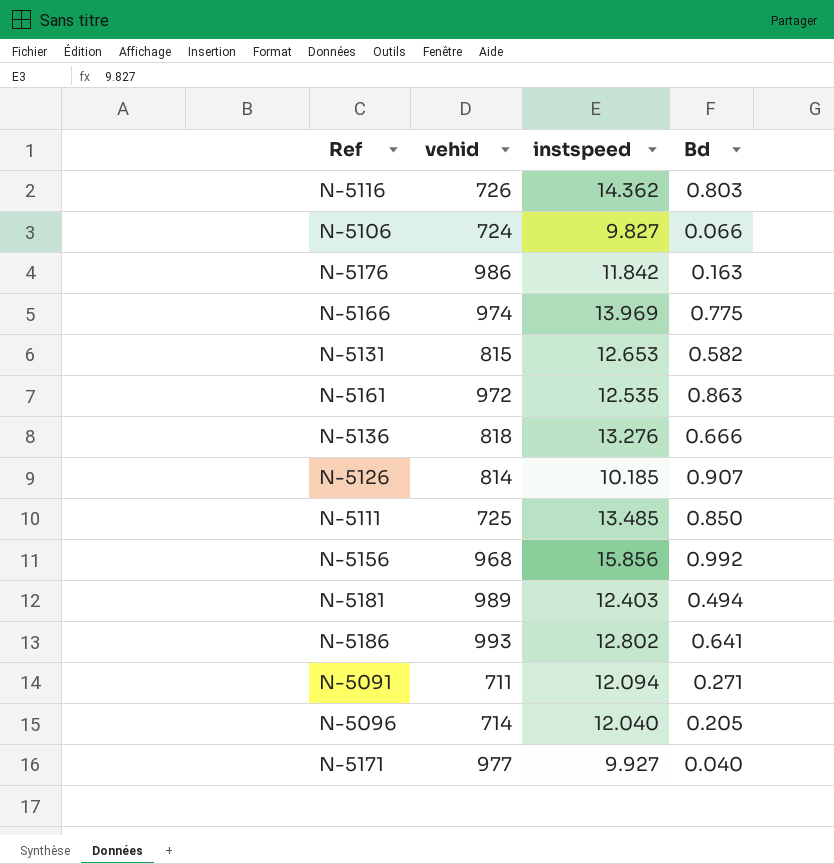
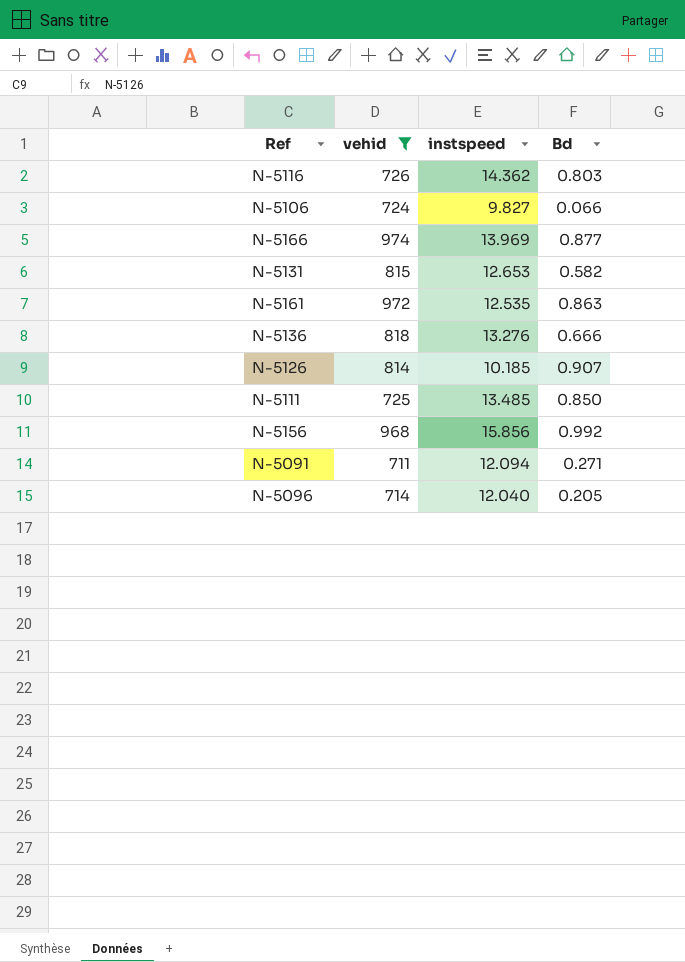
filter: none -> vehid <= 974
N-5166 | Bd: 0.775 -> 0.877

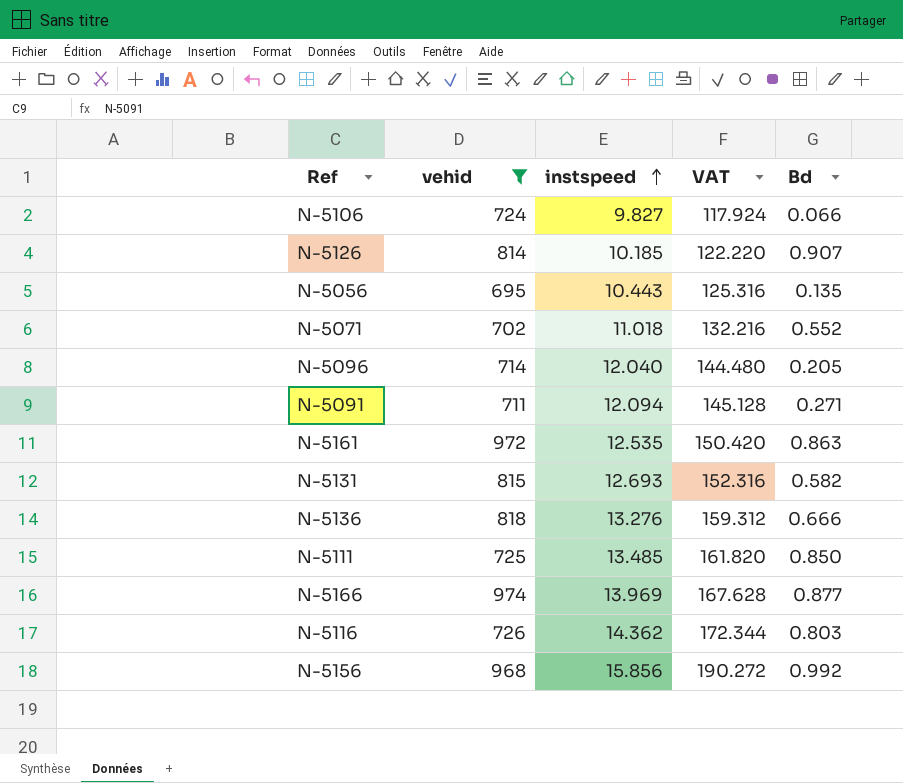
row order: none -> instspeed ascending
column VAT | formula: none -> [instspeed] * 12
row N-5056: none -> 695 | 10.443 | 125.316 | 0.135
row N-5071: none -> 702 | 11.018 | 132.216 | 0.552
N-5131 | instspeed: 12.653 -> 12.693

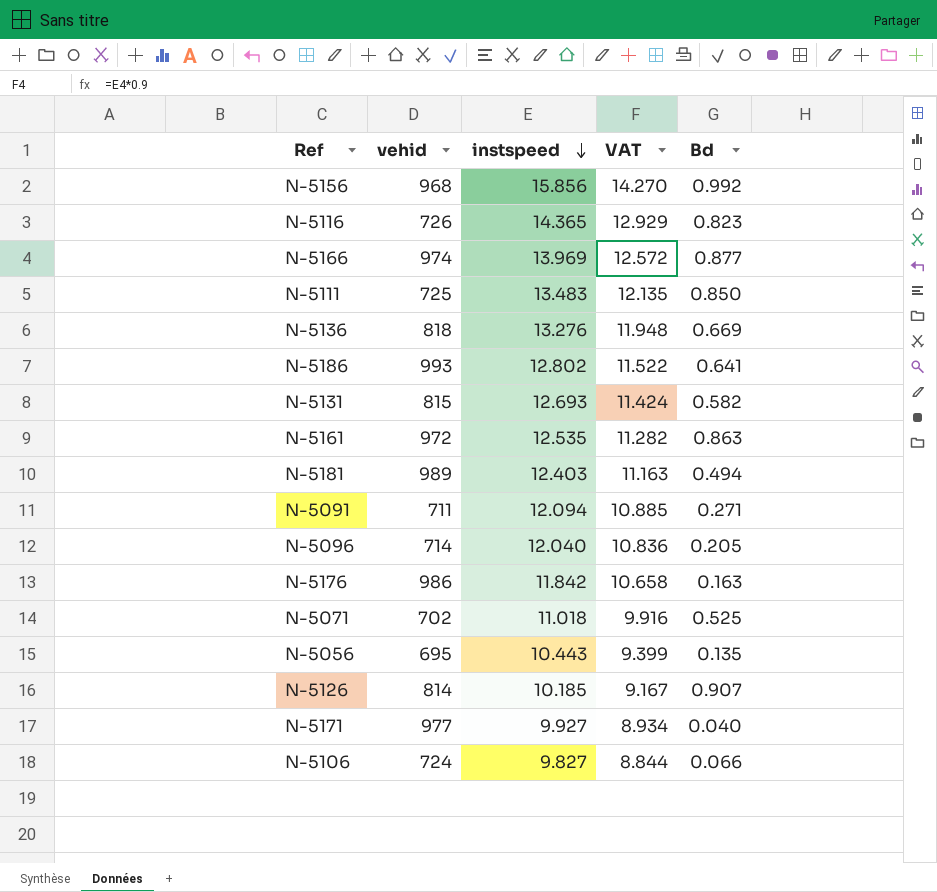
filter: vehid <= 974 -> none
row order: instspeed ascending -> instspeed descending
column VAT | formula: [instspeed] * 12 -> [instspeed] * 0.9
N-5116 | instspeed: 14.362 -> 14.365
N-5116 | Bd: 0.803 -> 0.823
N-5111 | instspeed: 13.485 -> 13.483
N-5136 | Bd: 0.666 -> 0.669
N-5071 | Bd: 0.552 -> 0.525

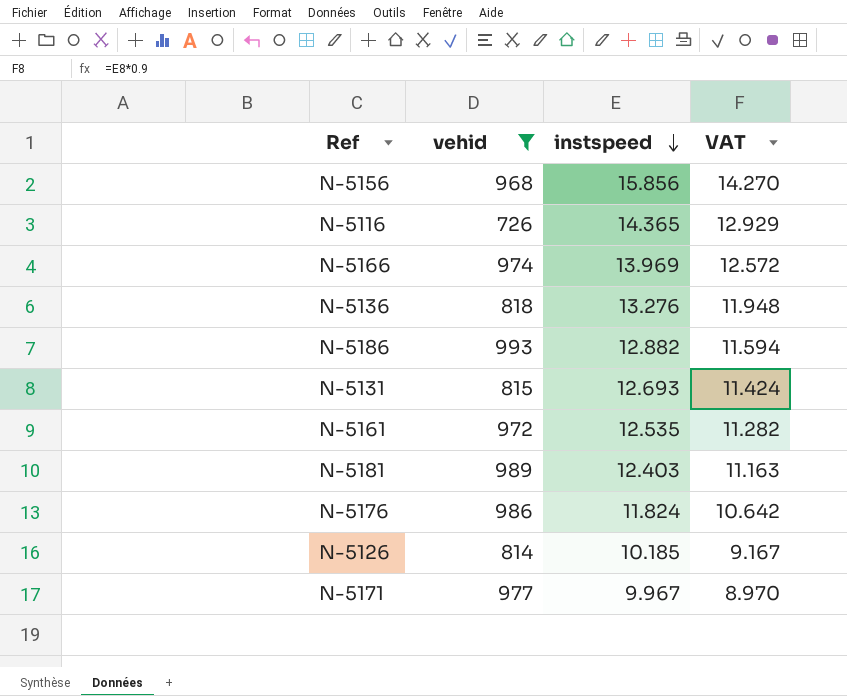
filter: none -> vehid >= 726
column Bd | position: 5 -> none
N-5186 | instspeed: 12.802 -> 12.882
N-5186 | VAT: 11.522 -> 11.594
N-5176 | instspeed: 11.842 -> 11.824
N-5176 | VAT: 10.658 -> 10.642
N-5171 | instspeed: 9.927 -> 9.967
N-5171 | VAT: 8.934 -> 8.970

